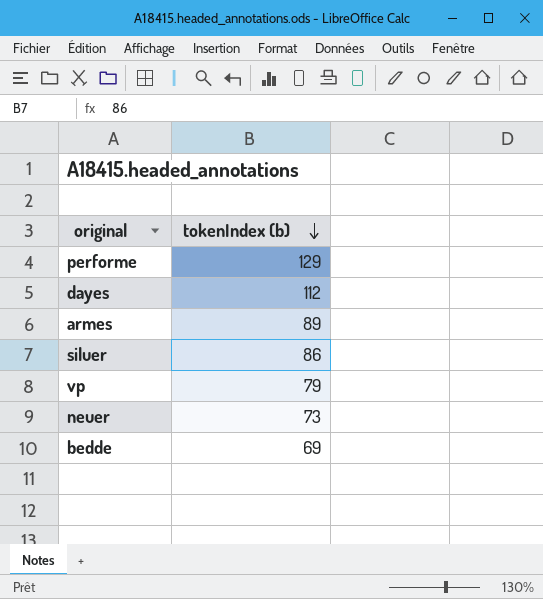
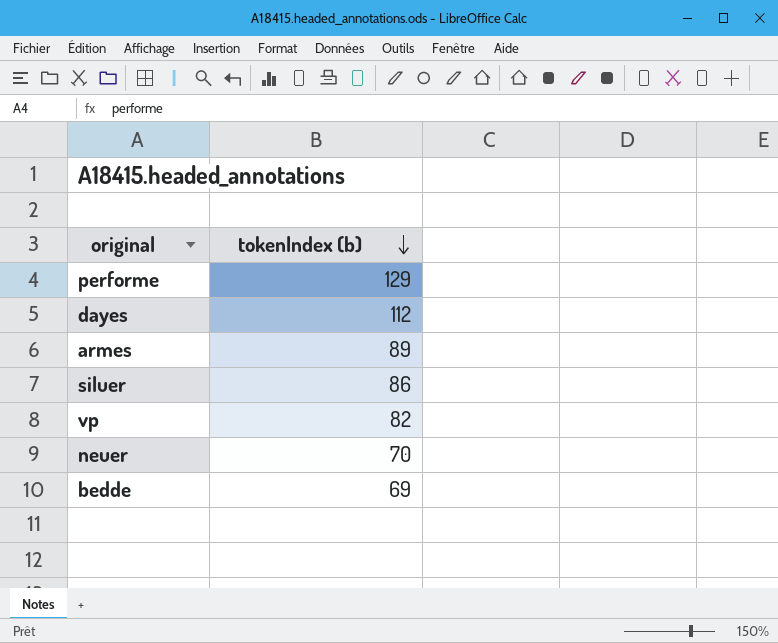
vp | tokenIndex (b): 79 -> 82
neuer | tokenIndex (b): 73 -> 70

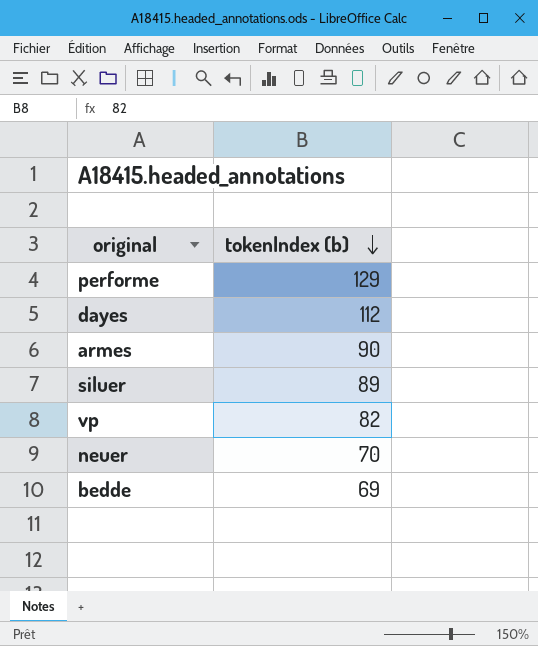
armes | tokenIndex (b): 89 -> 90
siluer | tokenIndex (b): 86 -> 89

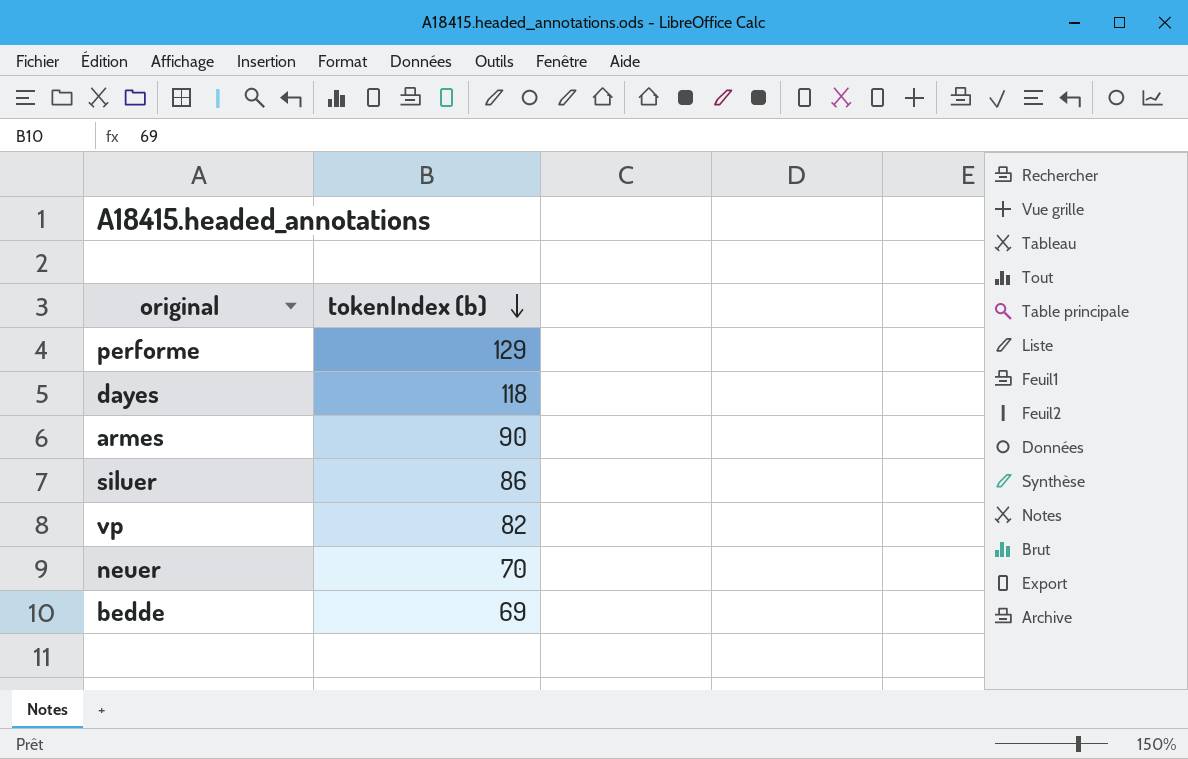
dayes | tokenIndex (b): 112 -> 118
siluer | tokenIndex (b): 89 -> 86

